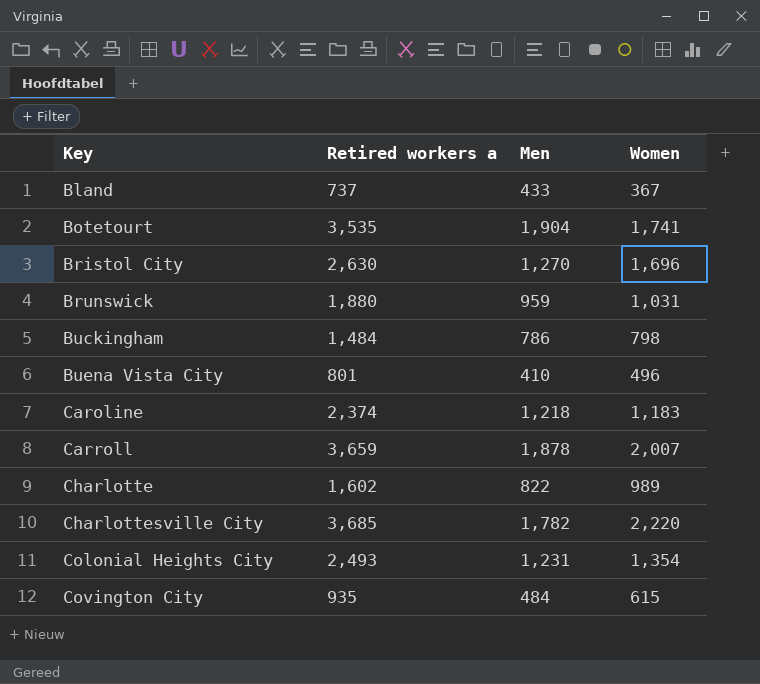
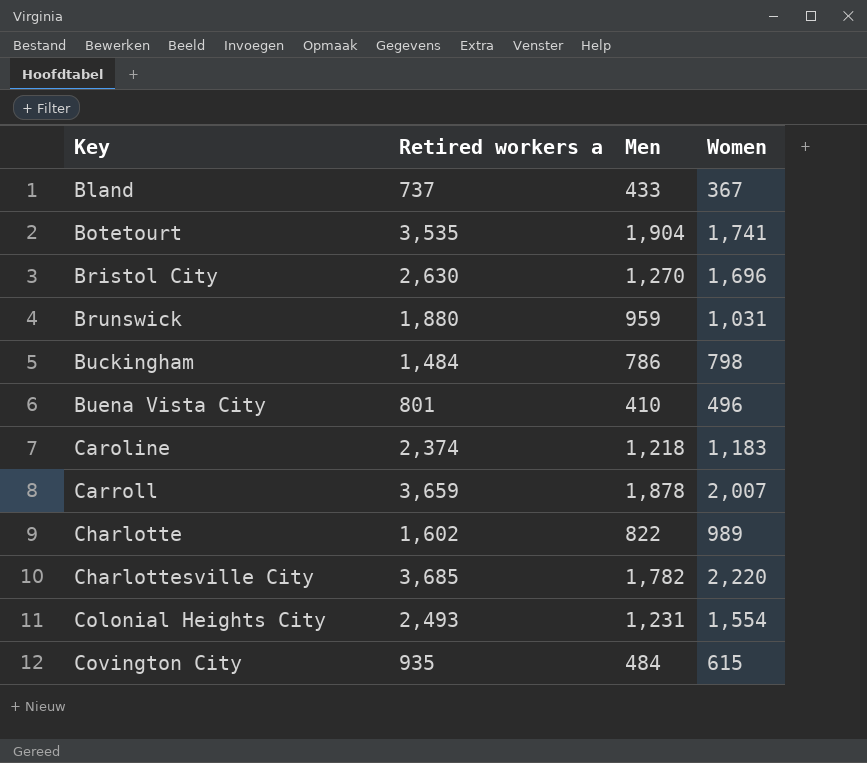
Colonial Heights City | Women: 1,354 -> 1,554

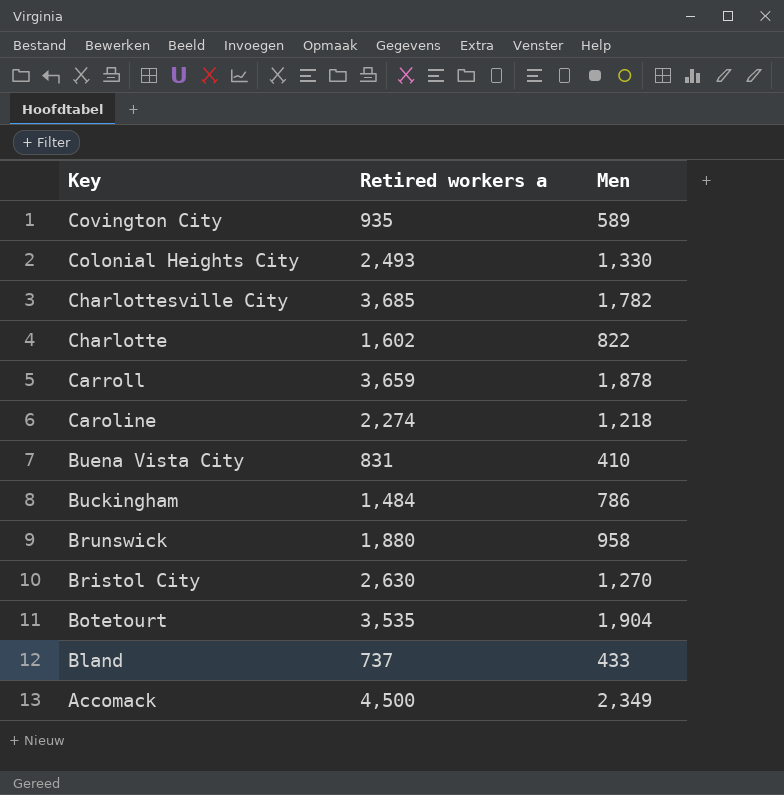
row order: Key ascending -> Key descending
column Women | position: 4 -> none
Covington City | Men: 484 -> 589
Colonial Heights City | Men: 1,231 -> 1,330
Caroline | Retired workers a: 2,374 -> 2,274
Buena Vista City | Retired workers a: 801 -> 831
Brunswick | Men: 959 -> 958
row Accomack: none -> 4,500 | 2,349

